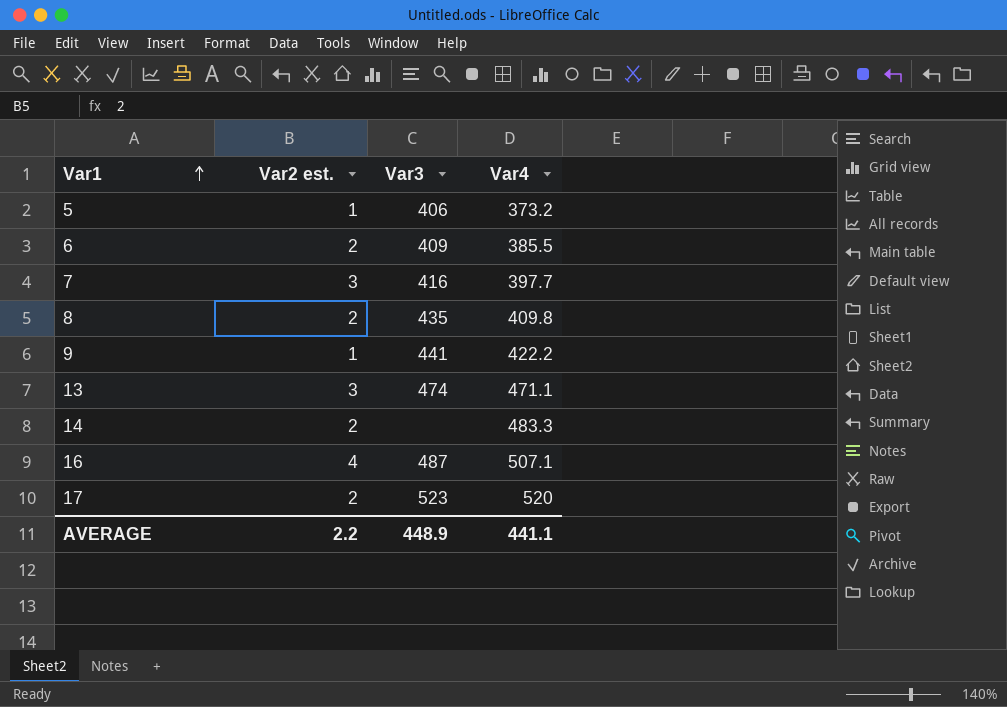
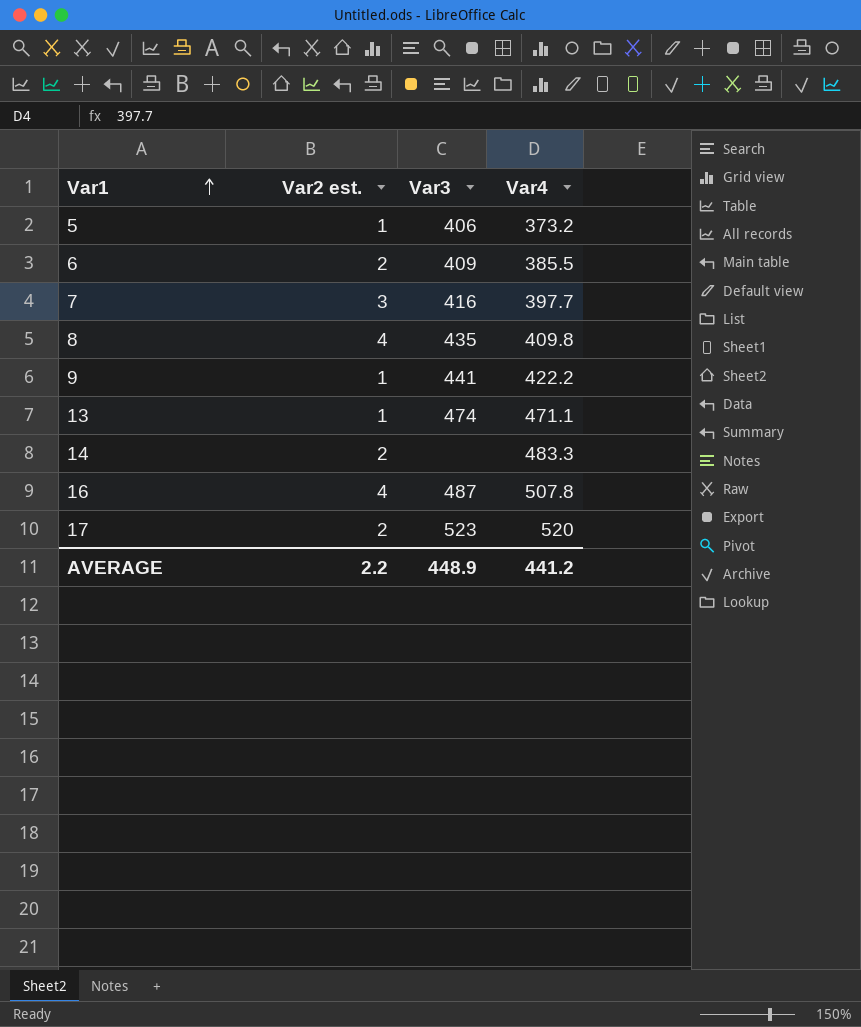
8 | Var2 est.: 2 -> 4
13 | Var2 est.: 3 -> 1
16 | Var4: 507.1 -> 507.8
AVERAGE | Var4: 441.1 -> 441.2

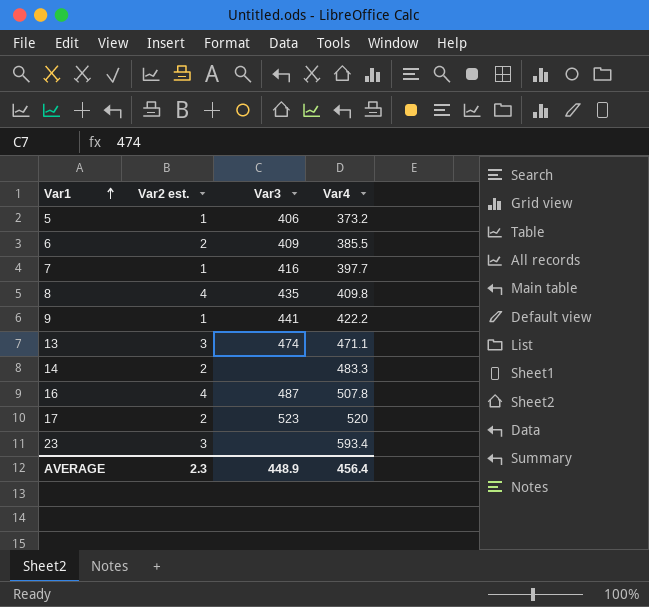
7 | Var2 est.: 3 -> 1
13 | Var2 est.: 1 -> 3
row 23: none -> 3 | none | 593.4
AVERAGE | Var2 est.: 2.2 -> 2.3
AVERAGE | Var4: 441.2 -> 456.4

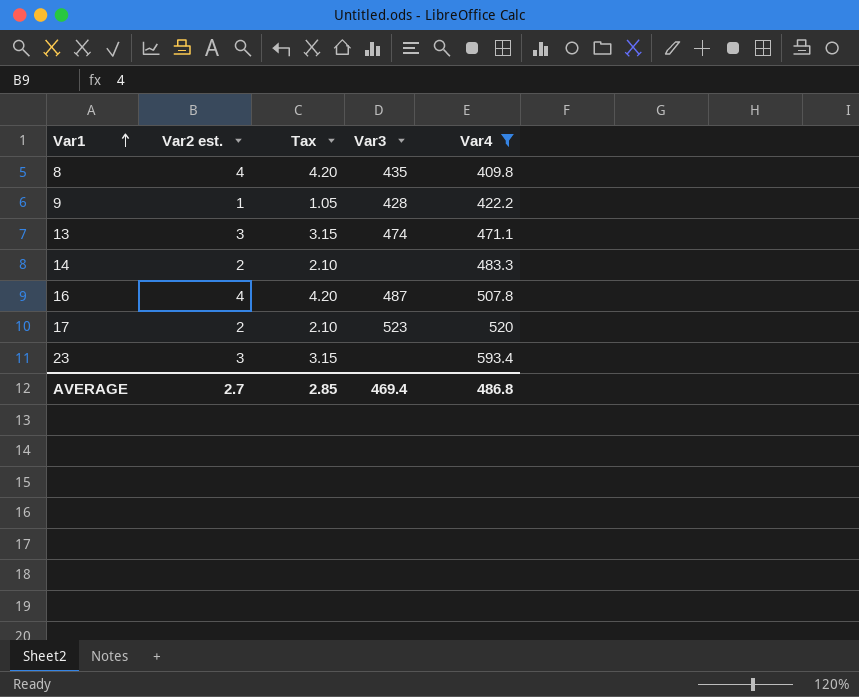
filter: none -> Var4 >= 409.8
column Tax | formula: none -> [Var2 est.] * 1.05
9 | Var3: 441 -> 428
AVERAGE | Var2 est.: 2.3 -> 2.7
AVERAGE | Var3: 448.9 -> 469.4
AVERAGE | Var4: 456.4 -> 486.8

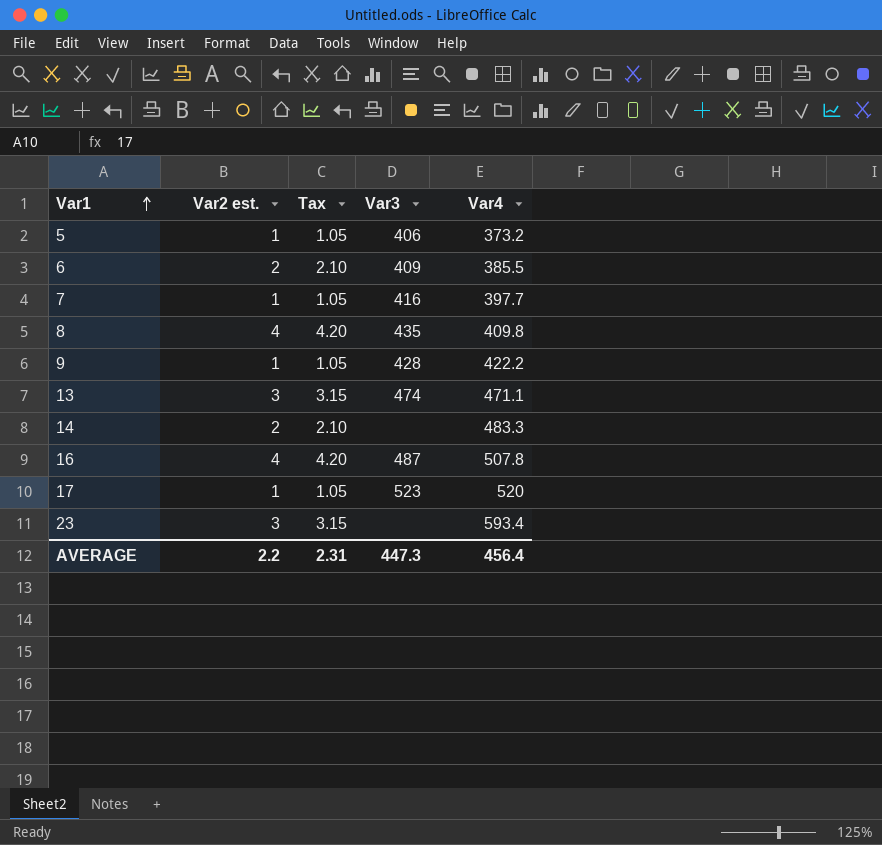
filter: Var4 >= 409.8 -> none
17 | Var2 est.: 2 -> 1
17 | Tax: 2.10 -> 1.05
AVERAGE | Var2 est.: 2.7 -> 2.2
AVERAGE | Tax: 2.85 -> 2.31
AVERAGE | Var3: 469.4 -> 447.3
AVERAGE | Var4: 486.8 -> 456.4

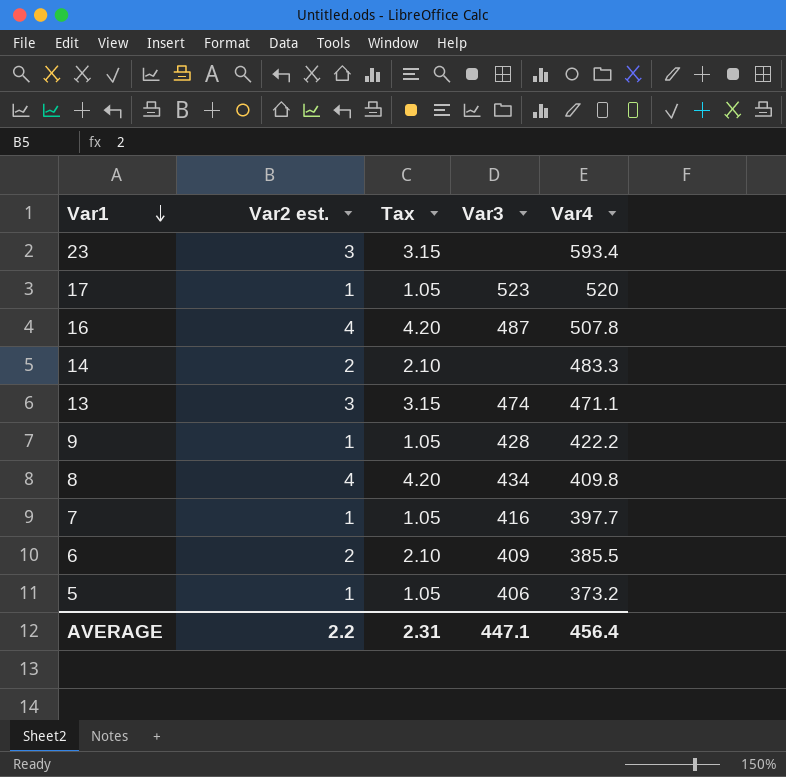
row order: Var1 ascending -> Var1 descending
8 | Var3: 435 -> 434
AVERAGE | Var3: 447.3 -> 447.1

